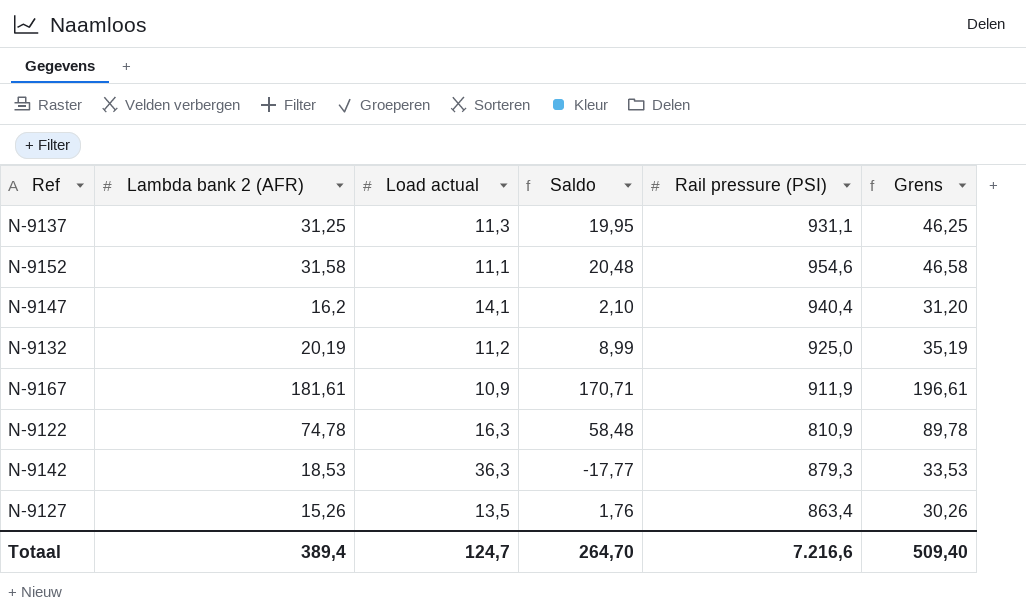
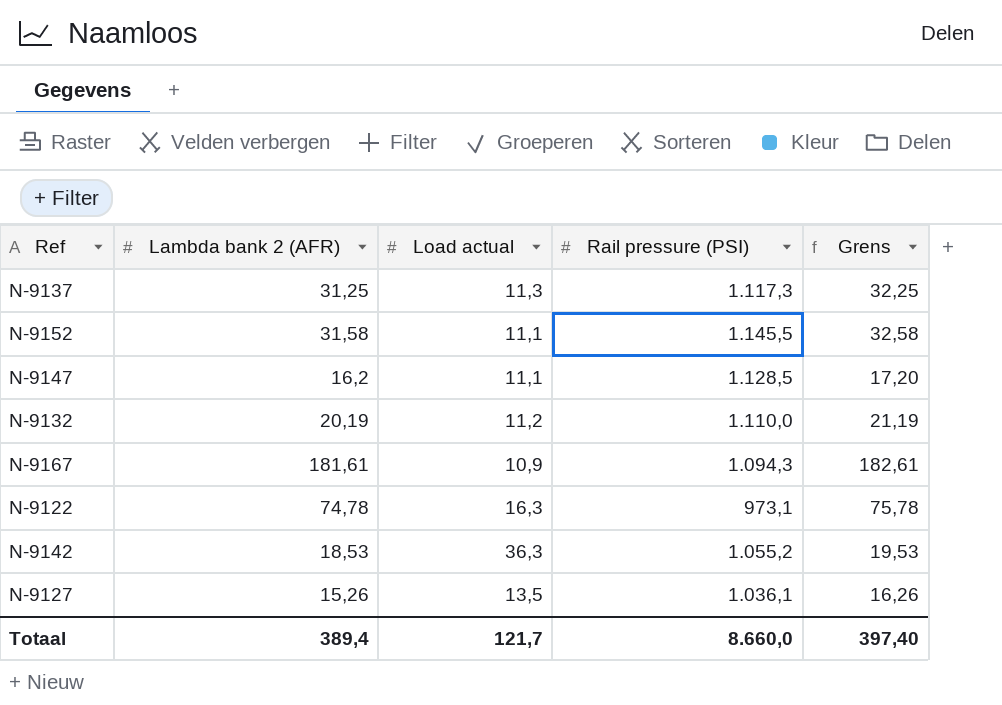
column Saldo | formula: [Lambda bank 2 (AFR)] - [Load actual] -> none
column Grens | formula: [Lambda bank 2 (AFR)] + 15 -> [Lambda bank 2 (AFR)] + 1
N-9137 | Rail pressure (PSI): 931,1 -> 1.117,3
N-9152 | Rail pressure (PSI): 954,6 -> 1.145,5
N-9147 | Load actual: 14,1 -> 11,1
N-9147 | Rail pressure (PSI): 940,4 -> 1.128,5
N-9132 | Rail pressure (PSI): 925,0 -> 1.110,0
N-9167 | Rail pressure (PSI): 911,9 -> 1.094,3
N-9122 | Rail pressure (PSI): 810,9 -> 973,1
N-9142 | Rail pressure (PSI): 879,3 -> 1.055,2
N-9127 | Rail pressure (PSI): 863,4 -> 1.036,1
Totaal | Load actual: 124,7 -> 121,7
Totaal | Rail pressure (PSI): 7.216,6 -> 8.660,0
Totaal | Grens: 509,40 -> 397,40

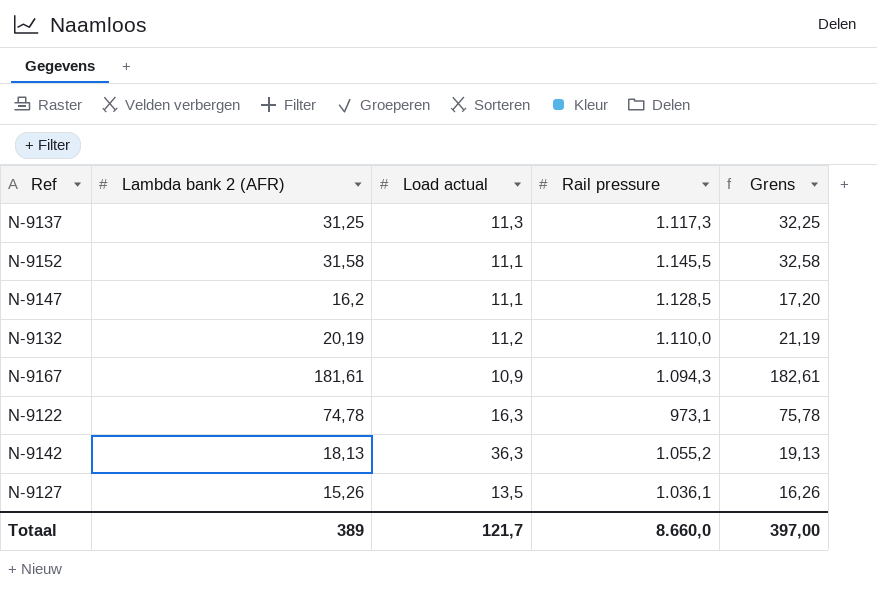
column name: Rail pressure (PSI) -> Rail pressure
N-9142 | Lambda bank 2 (AFR): 18,53 -> 18,13
N-9142 | Grens: 19,53 -> 19,13
Totaal | Lambda bank 2 (AFR): 389,4 -> 389
Totaal | Grens: 397,40 -> 397,00

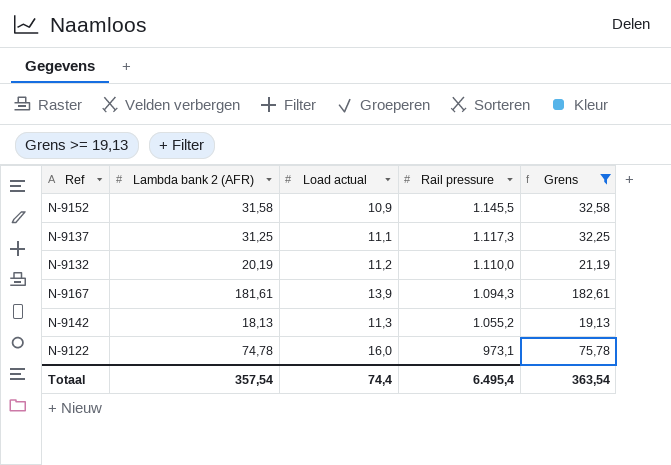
filter: none -> Grens >= 19,13
row order: none -> Rail pressure descending
N-9152 | Load actual: 11,1 -> 10,9
N-9137 | Load actual: 11,3 -> 11,1
N-9167 | Load actual: 10,9 -> 13,9
N-9142 | Load actual: 36,3 -> 11,3
N-9122 | Load actual: 16,3 -> 16,0
Totaal | Lambda bank 2 (AFR): 389 -> 357,54
Totaal | Load actual: 121,7 -> 74,4
Totaal | Rail pressure: 8.660,0 -> 6.495,4
Totaal | Grens: 397,00 -> 363,54

